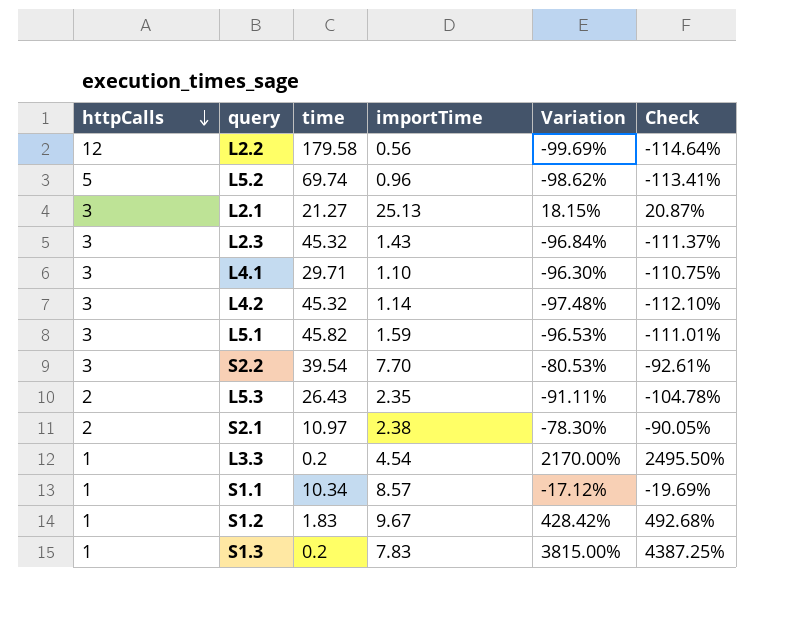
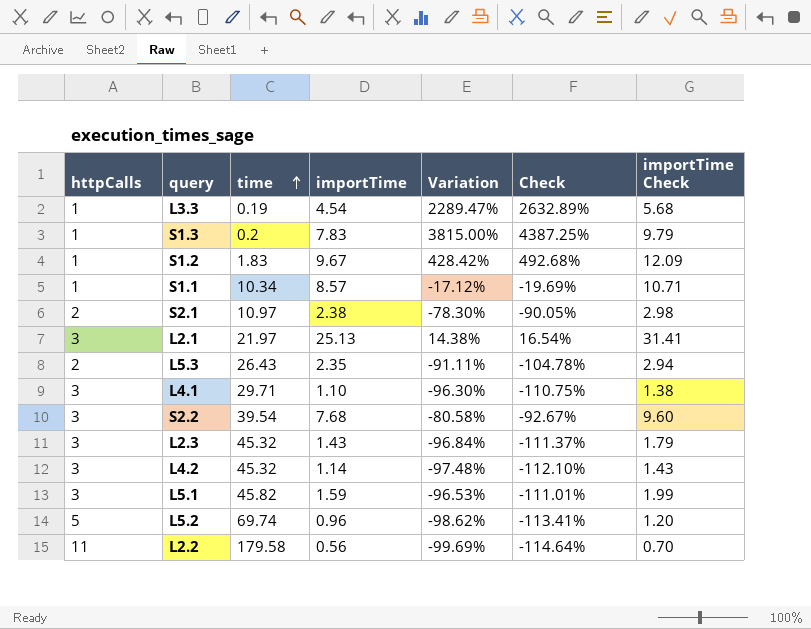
row order: httpCalls descending -> time ascending
column importTime Check | formula: none -> [importTime] * 1.25
L3.3 | time: 0.2 -> 0.19
L3.3 | Variation: 2170.00% -> 2289.47%
L3.3 | Check: 2495.50% -> 2632.89%
L2.1 | time: 21.27 -> 21.97
L2.1 | Variation: 18.15% -> 14.38%
L2.1 | Check: 20.87% -> 16.54%
S2.2 | importTime: 7.70 -> 7.68
S2.2 | Variation: -80.53% -> -80.58%
S2.2 | Check: -92.61% -> -92.67%
L2.2 | httpCalls: 12 -> 11

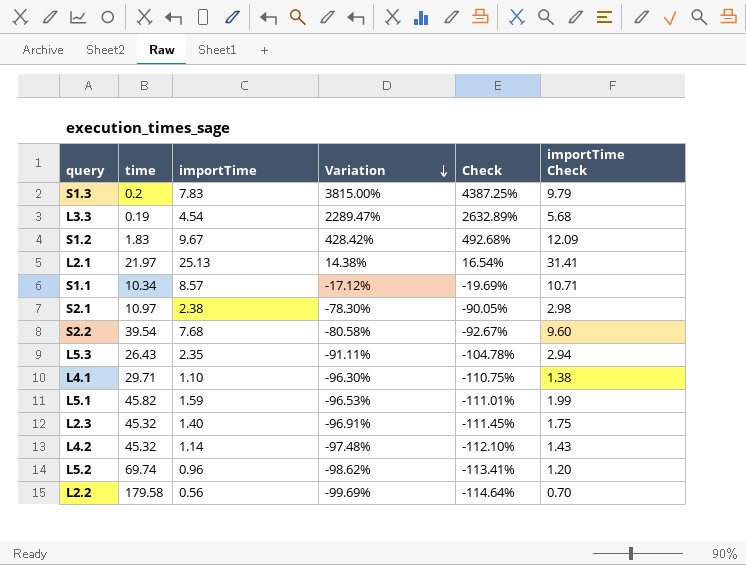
row order: time ascending -> Variation descending
column httpCalls | position: 1 -> none
L2.3 | importTime: 1.43 -> 1.40
L2.3 | Variation: -96.84% -> -96.91%
L2.3 | Check: -111.37% -> -111.45%
L2.3 | importTime Check: 1.79 -> 1.75

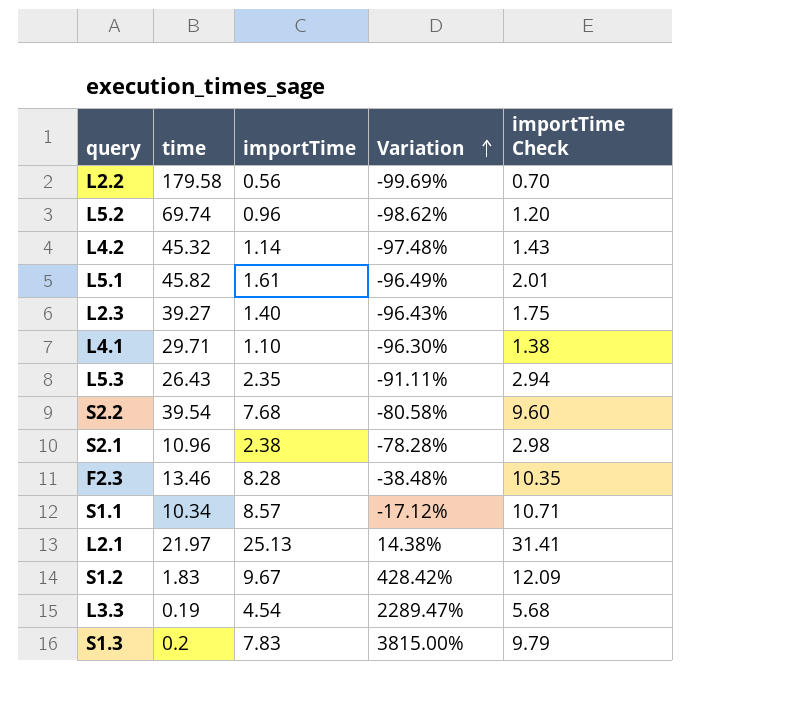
row order: Variation descending -> Variation ascending
column Check | formula: [Variation] * 1.15 -> none
L5.1 | importTime: 1.59 -> 1.61
L5.1 | Variation: -96.53% -> -96.49%
L5.1 | importTime Check: 1.99 -> 2.01
L2.3 | time: 45.32 -> 39.27
L2.3 | Variation: -96.91% -> -96.43%
S2.1 | time: 10.97 -> 10.96
S2.1 | Variation: -78.30% -> -78.28%
row F2.3: none -> 13.46 | 8.28 | -38.48% | 10.35

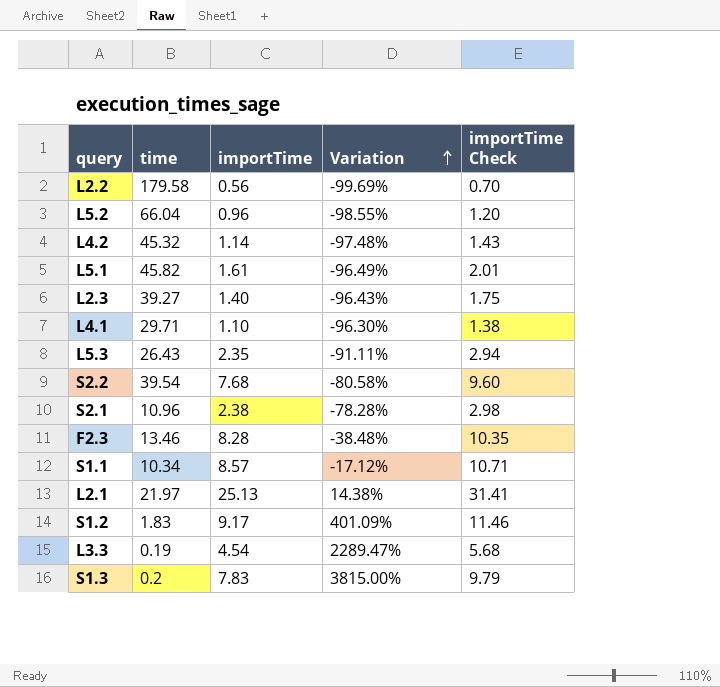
L5.2 | time: 69.74 -> 66.04
L5.2 | Variation: -98.62% -> -98.55%
S1.2 | importTime: 9.67 -> 9.17
S1.2 | Variation: 428.42% -> 401.09%
S1.2 | importTime Check: 12.09 -> 11.46

